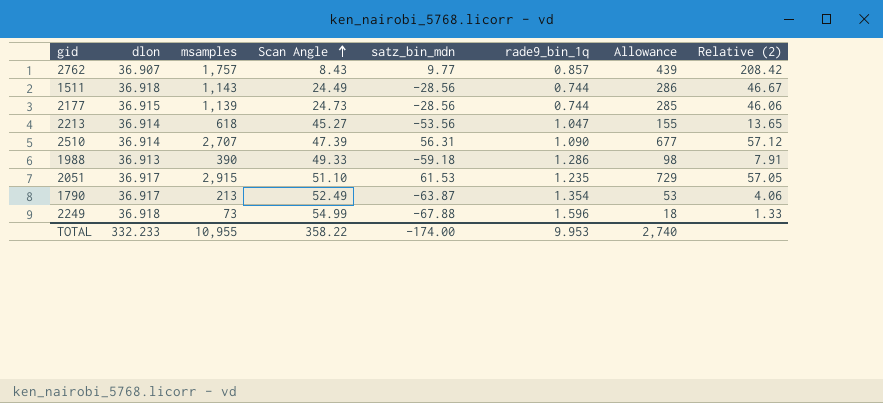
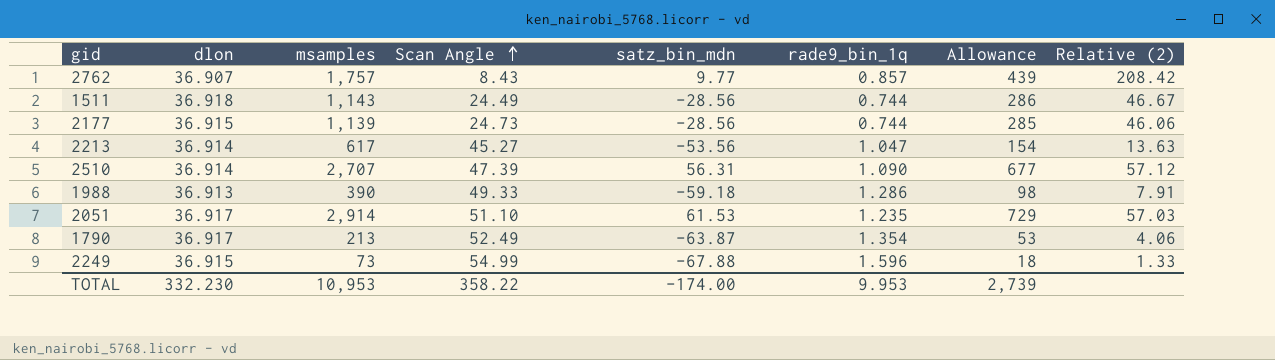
2213 | msamples: 618 -> 617
2213 | Allowance: 155 -> 154
2213 | Relative (2): 13.65 -> 13.63
2051 | msamples: 2,915 -> 2,914
2051 | Relative (2): 57.05 -> 57.03
2249 | dlon: 36.918 -> 36.915
TOTAL | dlon: 332.233 -> 332.230
TOTAL | msamples: 10,955 -> 10,953
TOTAL | Allowance: 2,740 -> 2,739

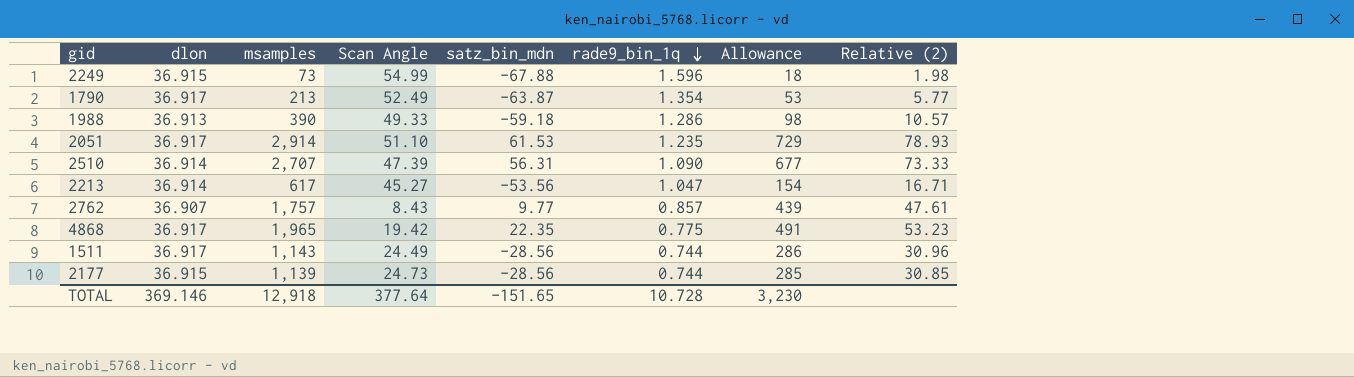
row order: Scan Angle ascending -> rade9_bin_1q descending
column Relative (2) | formula: [msamples] / [Scan Angle] -> [msamples] / [dlon]
row 4868: none -> 36.917 | 1,965 | 19.42 | 22.35 | 0.775 | 491 | 53.23
1511 | dlon: 36.918 -> 36.917
TOTAL | dlon: 332.230 -> 369.146
TOTAL | msamples: 10,953 -> 12,918
TOTAL | Scan Angle: 358.22 -> 377.64
TOTAL | satz_bin_mdn: -174.00 -> -151.65
TOTAL | rade9_bin_1q: 9.953 -> 10.728
TOTAL | Allowance: 2,739 -> 3,230

